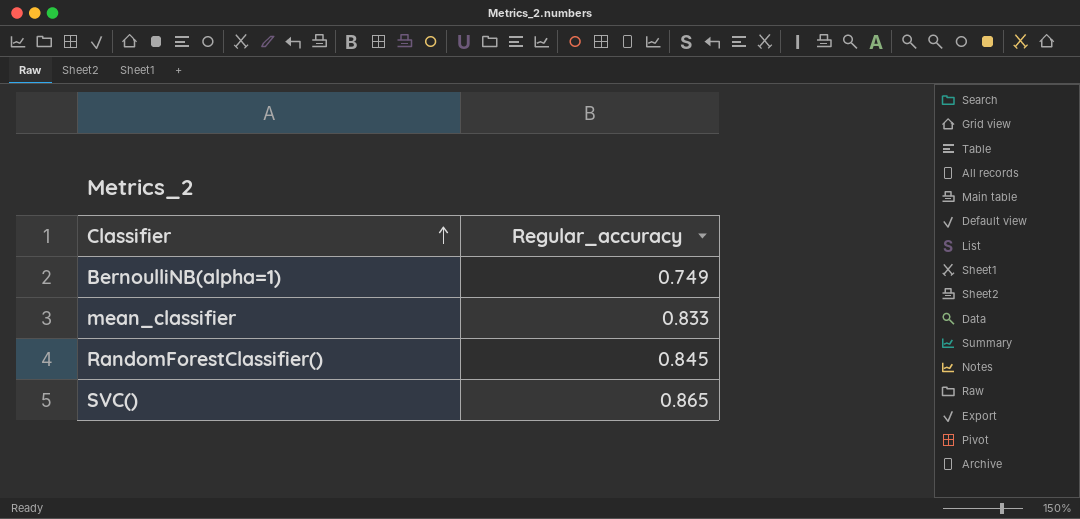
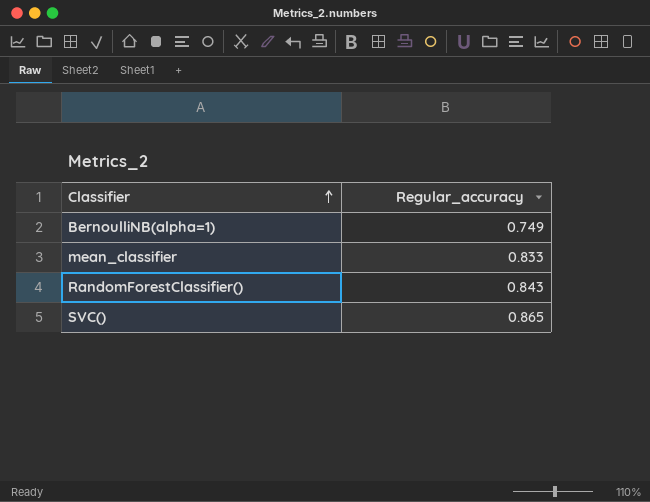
RandomForestClassifier() | Regular_accuracy: 0.845 -> 0.843

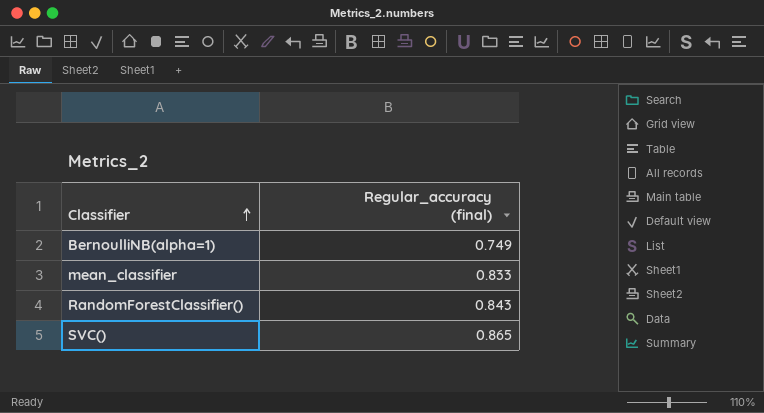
column name: Regular_accuracy -> Regular_accuracy (final)

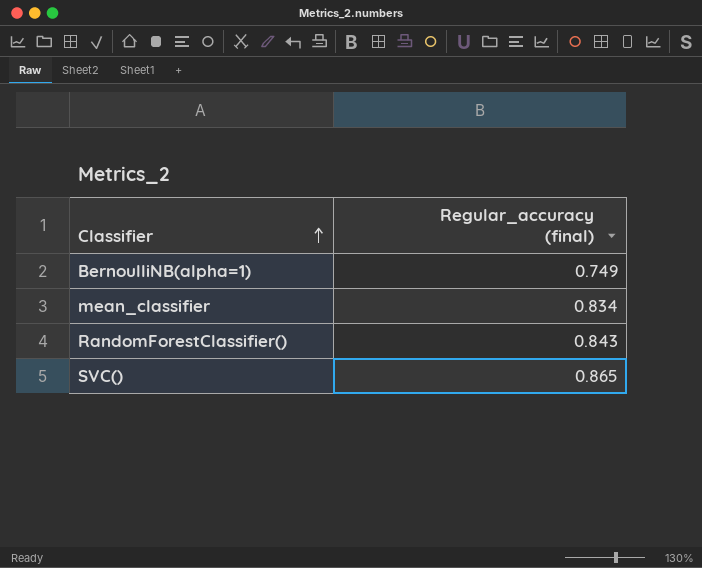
mean_classifier | Regular_accuracy (final): 0.833 -> 0.834

